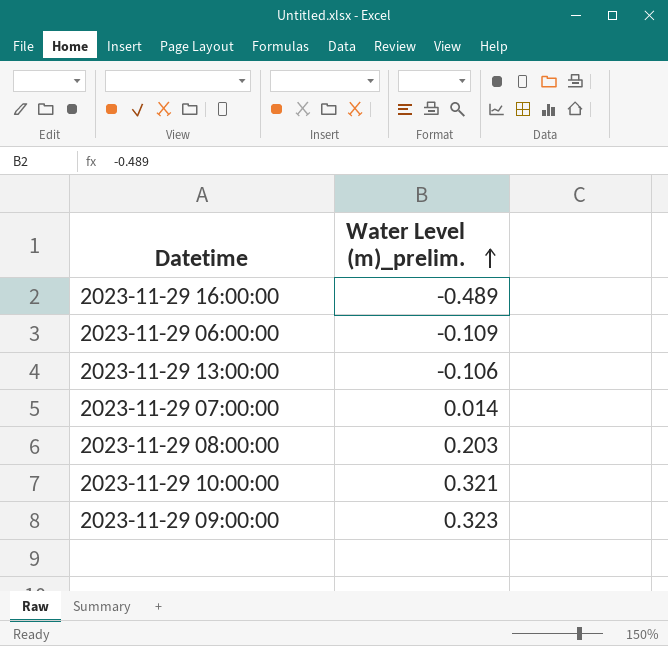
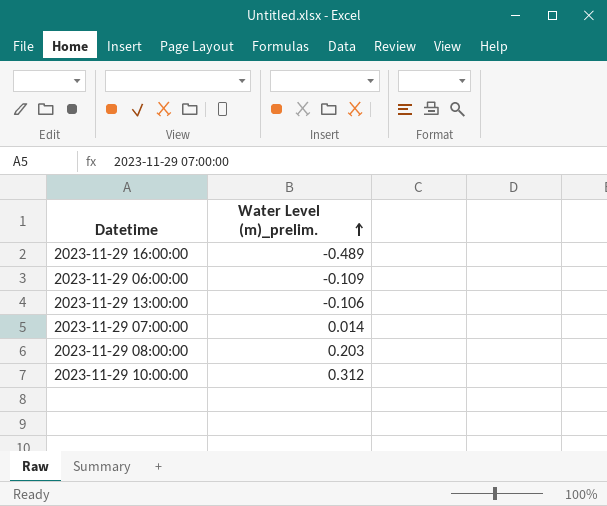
row 2023-11-29 09:00:00: 0.323 -> none
2023-11-29 10:00:00 | Water Level (m)_prelim.: 0.321 -> 0.312

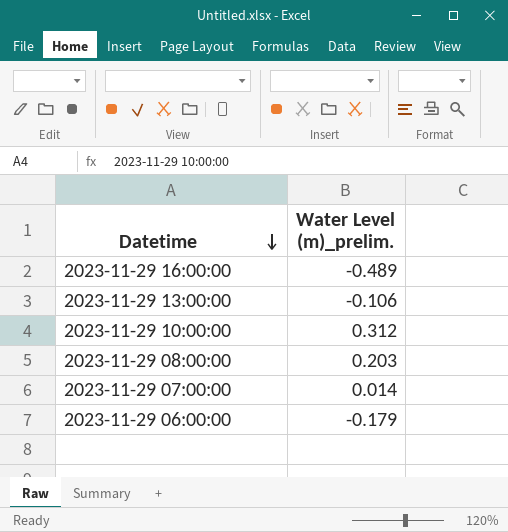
row order: Water Level (m)_prelim. ascending -> Datetime descending
2023-11-29 06:00:00 | Water Level (m)_prelim.: -0.109 -> -0.179

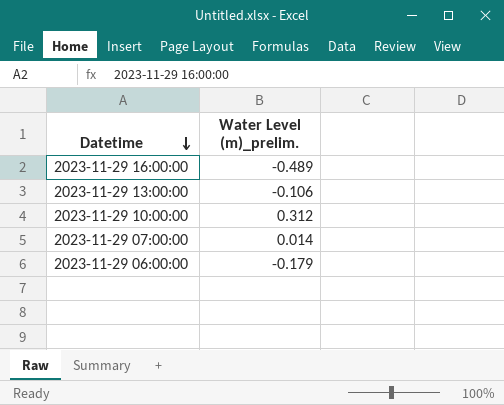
row 2023-11-29 08:00:00: 0.203 -> none

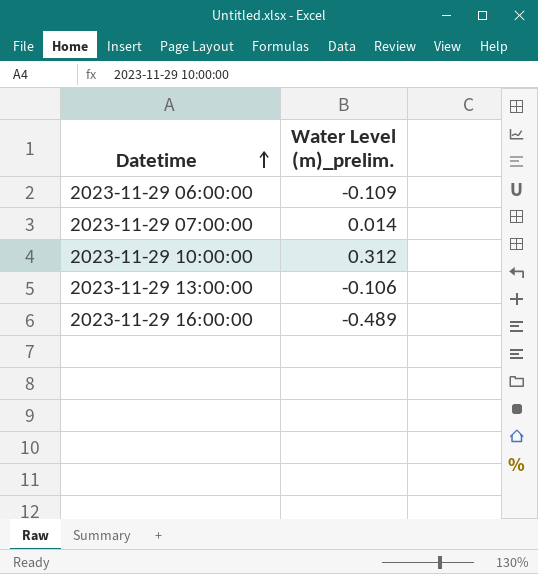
row order: Datetime descending -> Datetime ascending
2023-11-29 06:00:00 | Water Level (m)_prelim.: -0.179 -> -0.109

